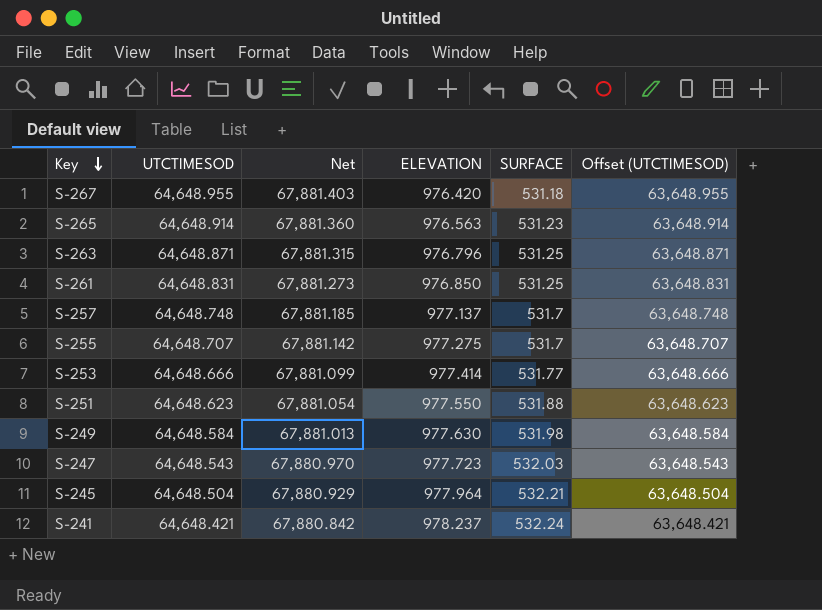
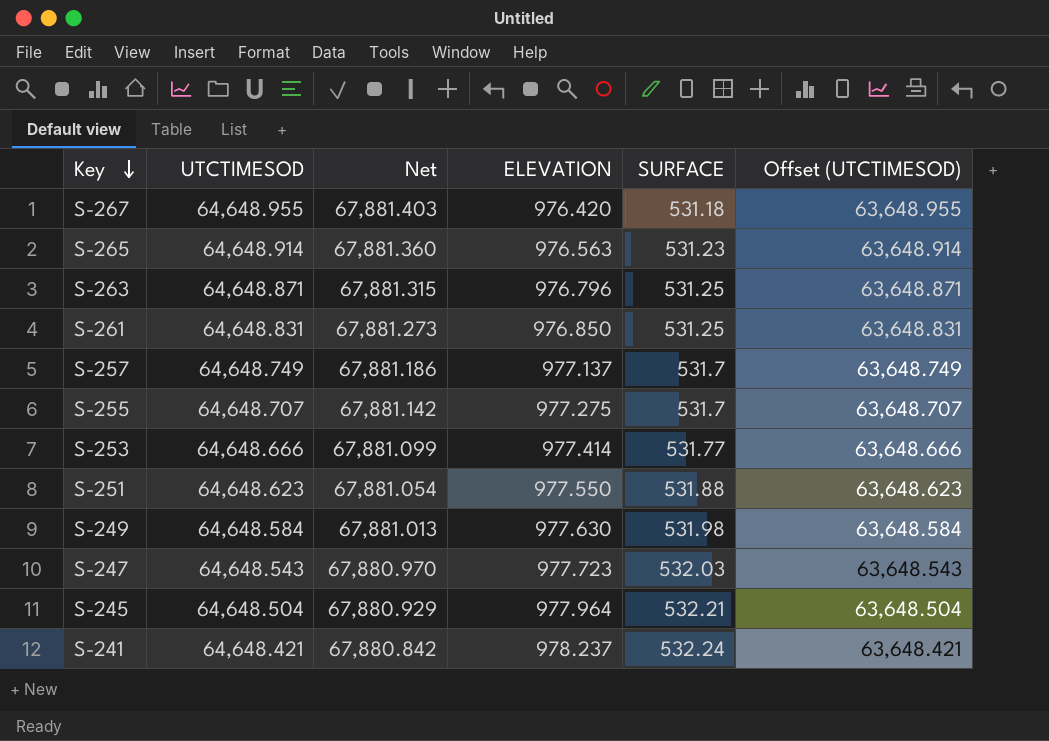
S-257 | UTCTIMESOD: 64,648.748 -> 64,648.749
S-257 | Net: 67,881.185 -> 67,881.186
S-257 | Offset (UTCTIMESOD): 63,648.748 -> 63,648.749

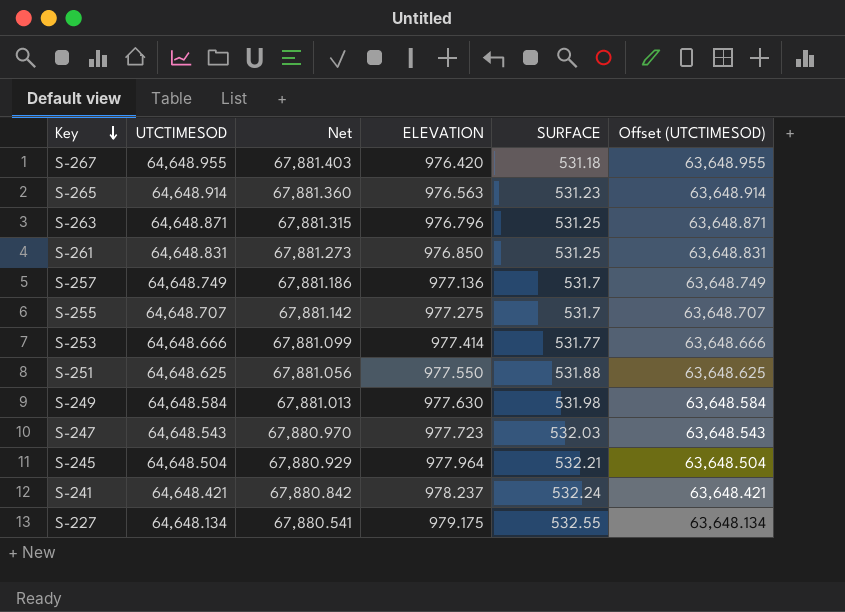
S-257 | ELEVATION: 977.137 -> 977.136
S-251 | UTCTIMESOD: 64,648.623 -> 64,648.625
S-251 | Net: 67,881.054 -> 67,881.056
S-251 | Offset (UTCTIMESOD): 63,648.623 -> 63,648.625
row S-227: none -> 64,648.134 | 67,880.541 | 979.175 | 532.55 | 63,648.134

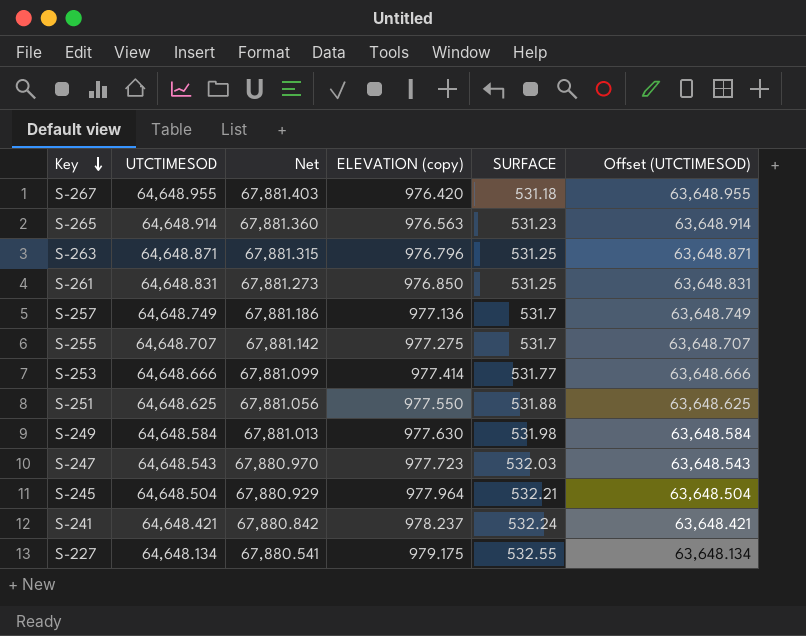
column name: ELEVATION -> ELEVATION (copy)

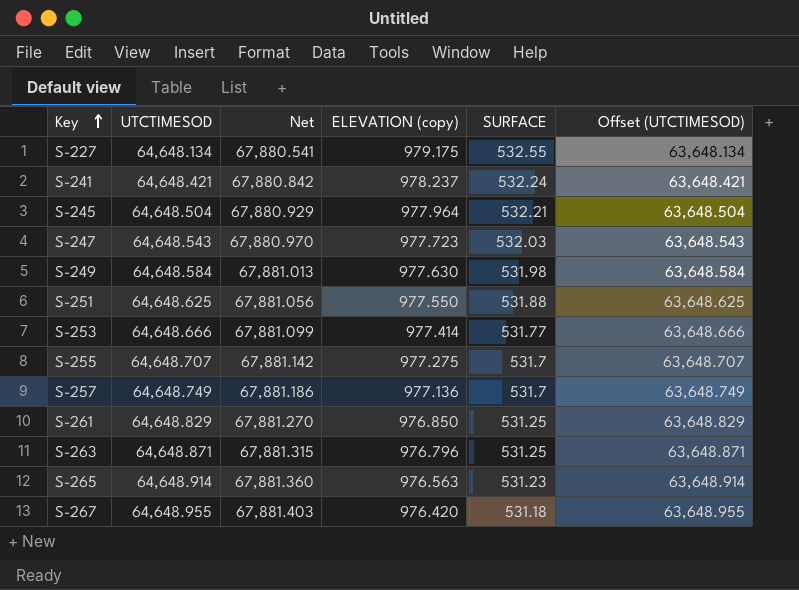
row order: Key descending -> Key ascending
S-261 | UTCTIMESOD: 64,648.831 -> 64,648.829
S-261 | Net: 67,881.273 -> 67,881.270
S-261 | Offset (UTCTIMESOD): 63,648.831 -> 63,648.829

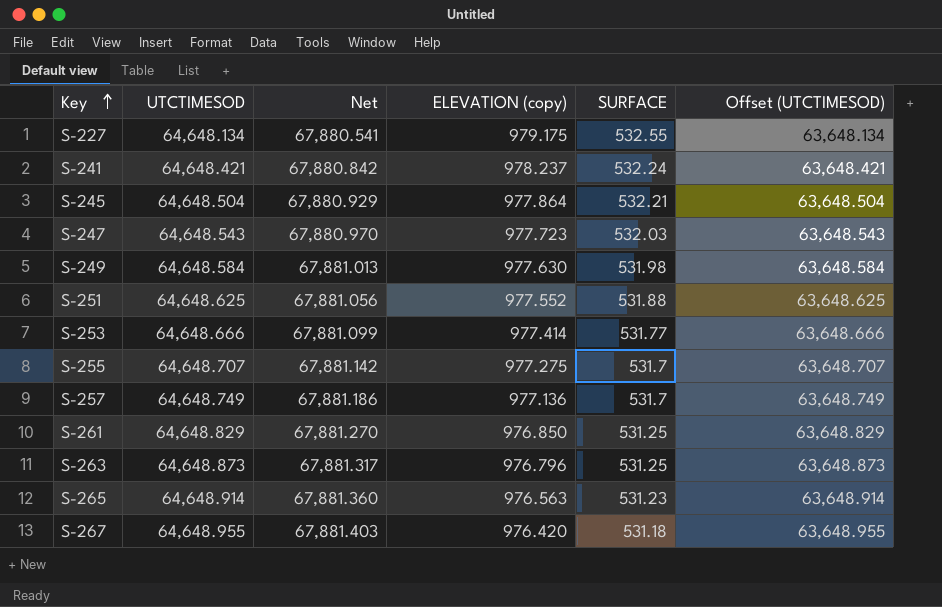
S-245 | ELEVATION (copy): 977.964 -> 977.864
S-251 | ELEVATION (copy): 977.550 -> 977.552
S-263 | UTCTIMESOD: 64,648.871 -> 64,648.873
S-263 | Net: 67,881.315 -> 67,881.317
S-263 | Offset (UTCTIMESOD): 63,648.871 -> 63,648.873

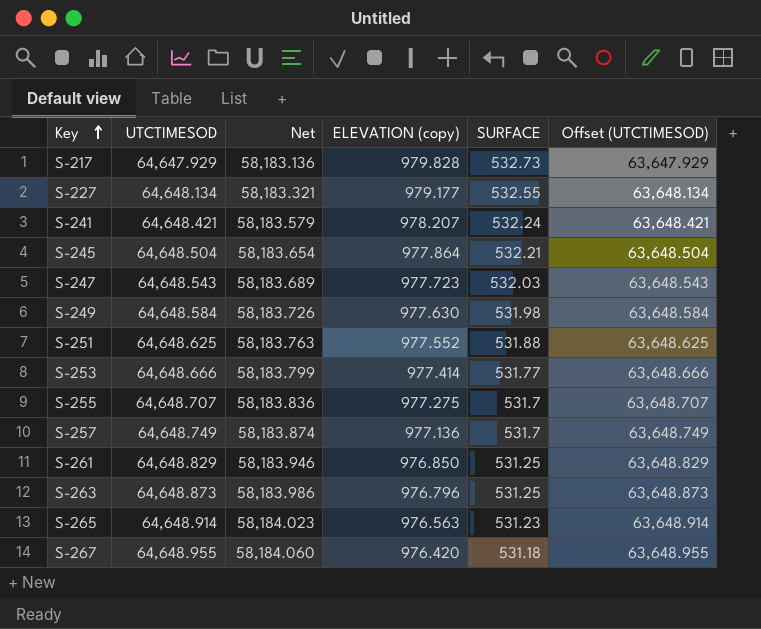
column Net | formula: [UTCTIMESOD] * 1.05 -> [UTCTIMESOD] * 0.9
row S-217: none -> 64,647.929 | 58,183.136 | 979.828 | 532.73 | 63,647.929
S-227 | ELEVATION (copy): 979.175 -> 979.177
S-241 | ELEVATION (copy): 978.237 -> 978.207

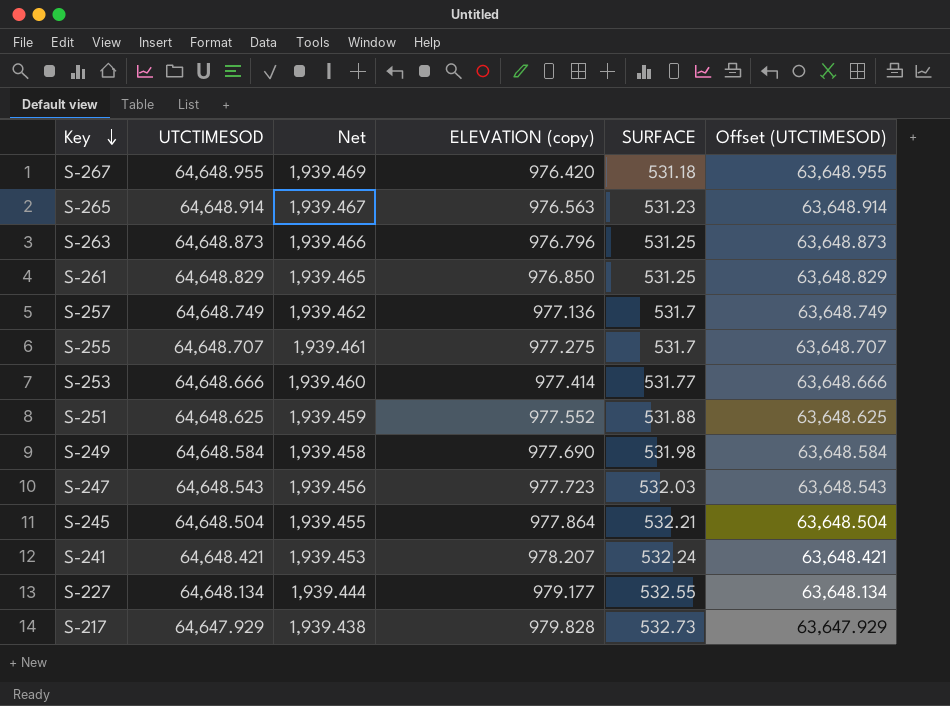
row order: Key ascending -> Key descending
column Net | formula: [UTCTIMESOD] * 0.9 -> [UTCTIMESOD] * 0.03
S-249 | ELEVATION (copy): 977.630 -> 977.690

